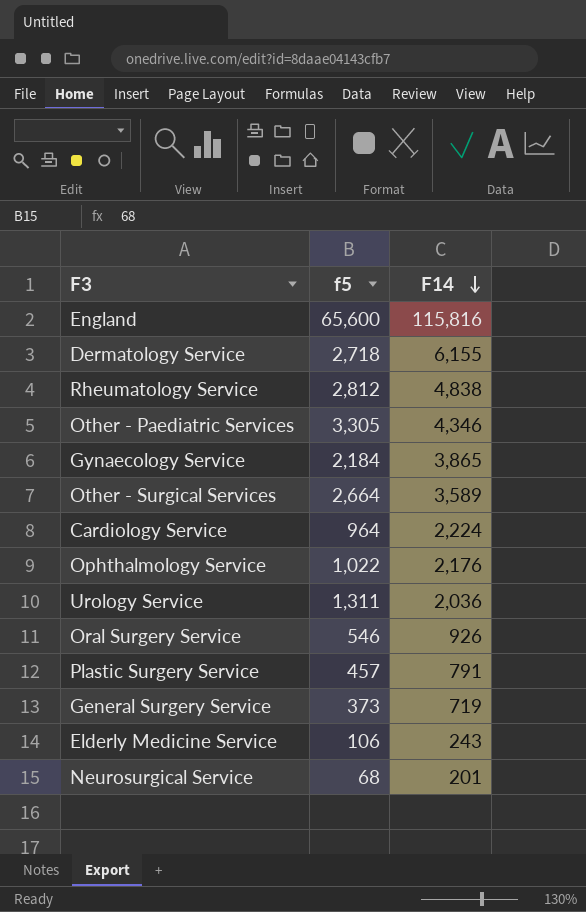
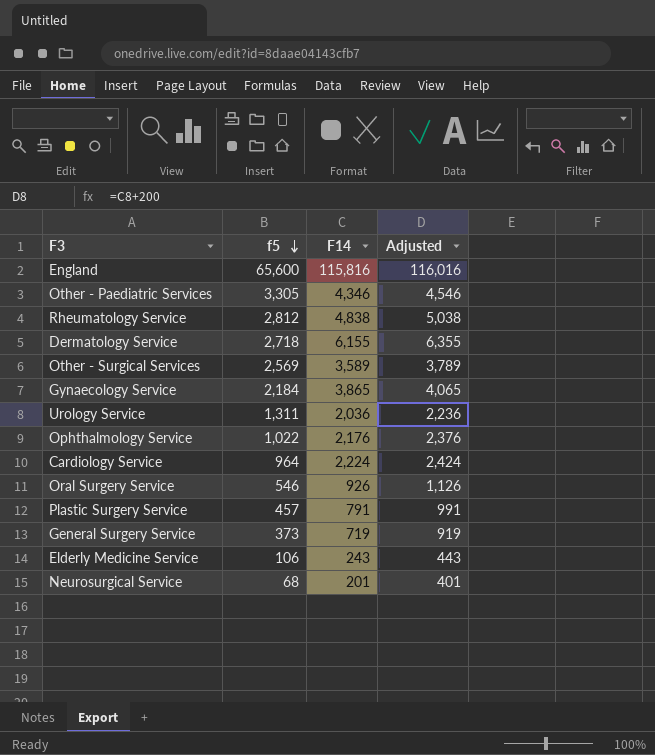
row order: F14 descending -> f5 descending
column Adjusted | formula: none -> [F14] + 200
Other - Surgical Services | f5: 2,664 -> 2,569

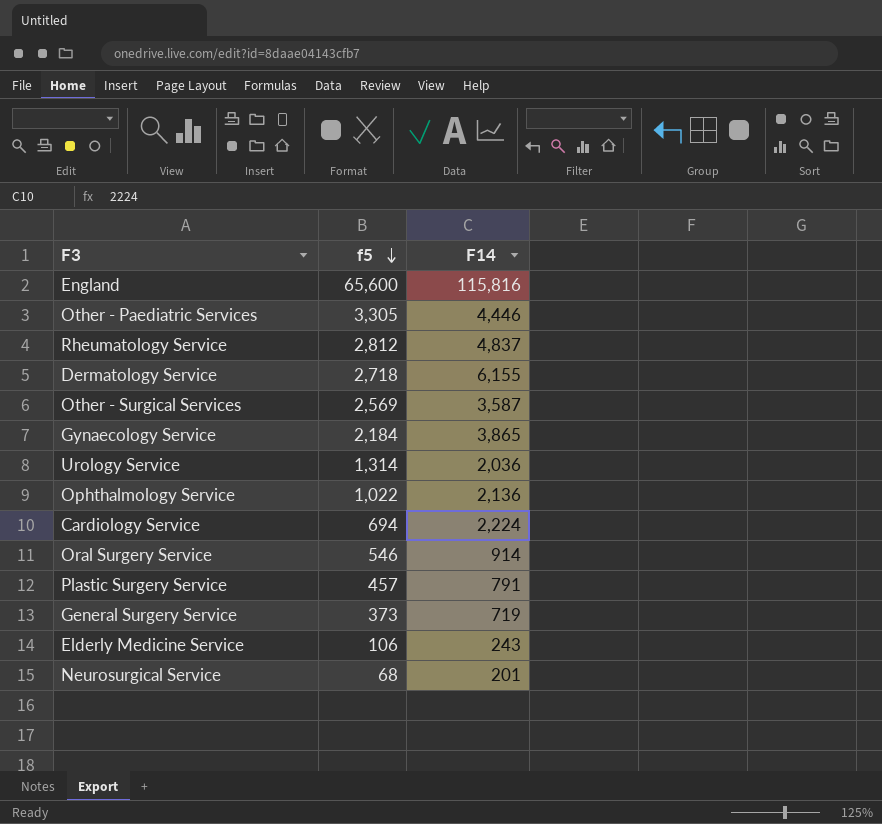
column Adjusted | formula: [F14] + 200 -> none
Other - Paediatric Services | F14: 4,346 -> 4,446
Rheumatology Service | F14: 4,838 -> 4,837
Other - Surgical Services | F14: 3,589 -> 3,587
Urology Service | f5: 1,311 -> 1,314
Ophthalmology Service | F14: 2,176 -> 2,136
Cardiology Service | f5: 964 -> 694
Oral Surgery Service | F14: 926 -> 914

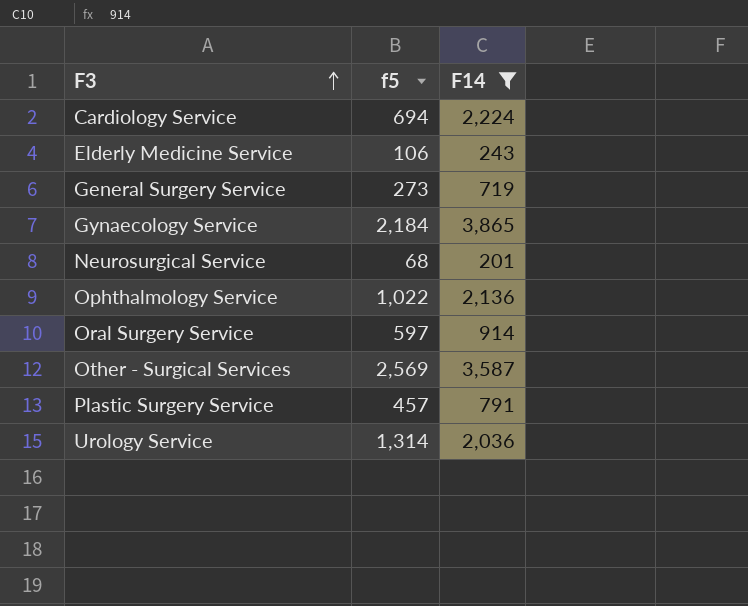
filter: none -> F14 <= 3,865
row order: f5 descending -> F3 ascending
General Surgery Service | f5: 373 -> 273
Oral Surgery Service | f5: 546 -> 597

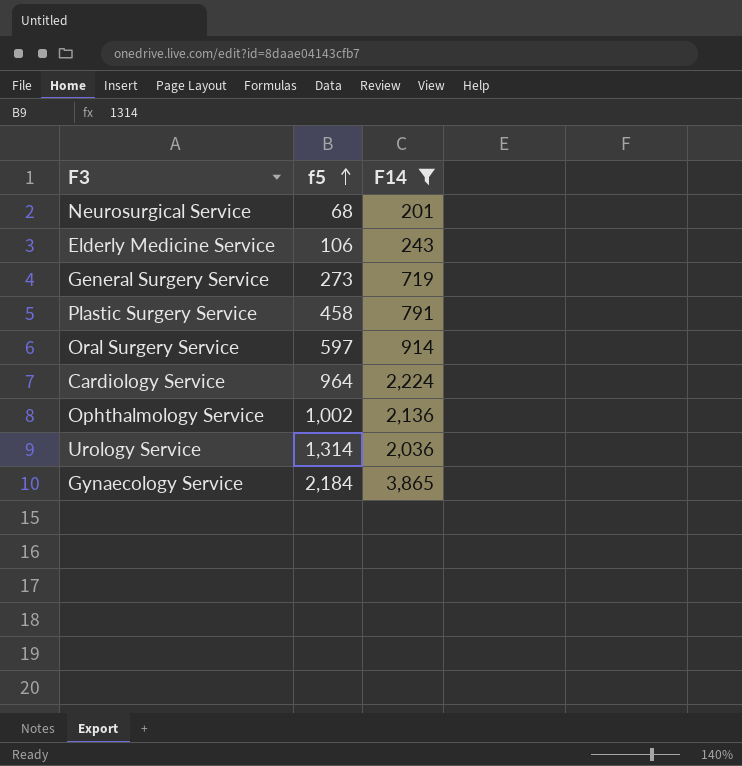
row order: F3 ascending -> f5 ascending
row Other - Surgical Services: 2,569 | 3,587 -> none
Plastic Surgery Service | f5: 457 -> 458
Cardiology Service | f5: 694 -> 964
Ophthalmology Service | f5: 1,022 -> 1,002

